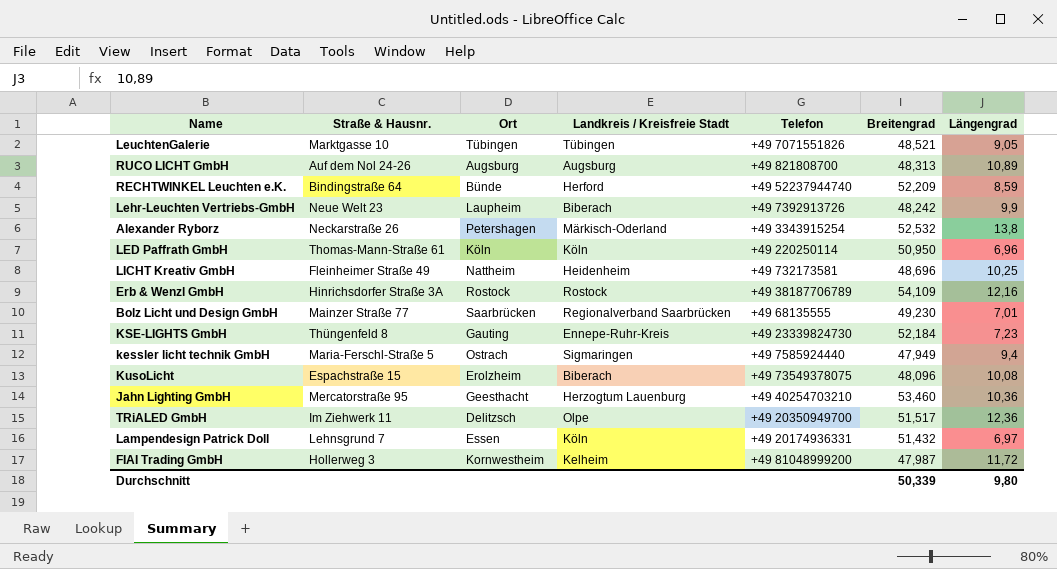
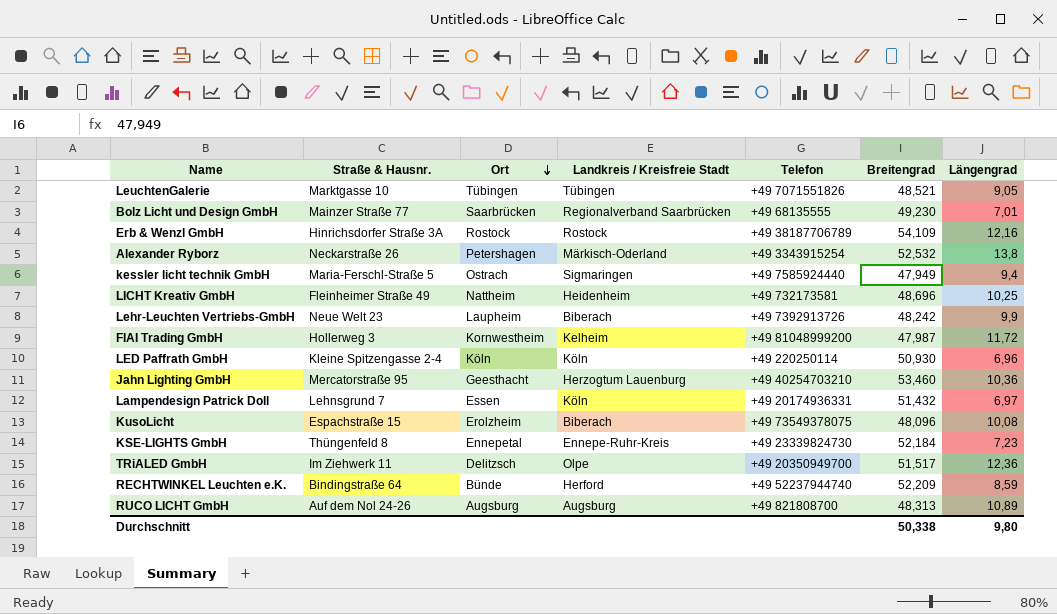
row order: none -> Ort descending
LED Paffrath GmbH | Straße & Hausnr.: Thomas-Mann-Straße 61 -> Kleine Spitzengasse 2-4
LED Paffrath GmbH | Breitengrad: 50,950 -> 50,930
KSE-LIGHTS GmbH | Ort: Gauting -> Ennepetal
Durchschnitt | Breitengrad: 50,339 -> 50,338

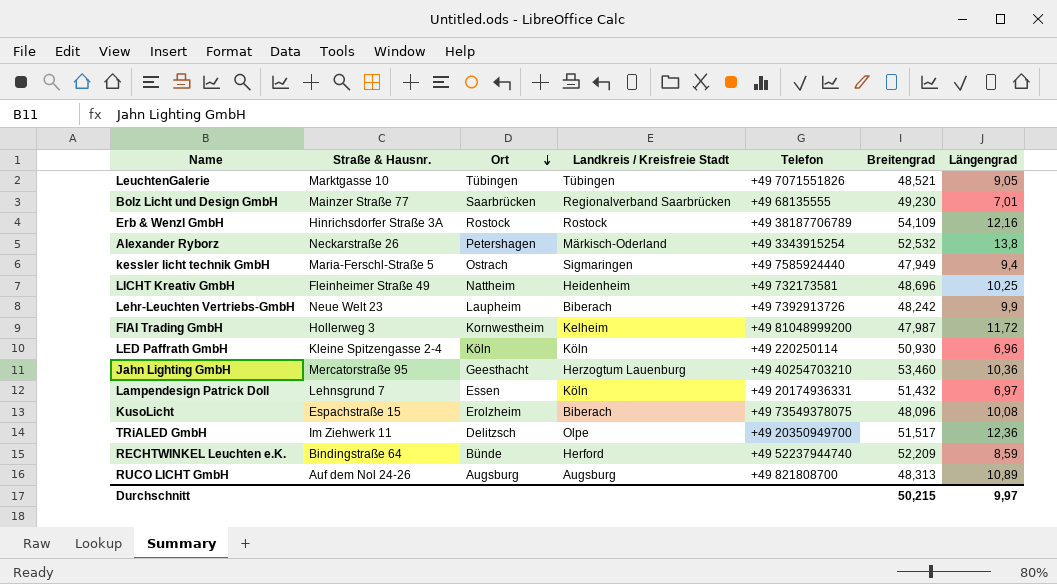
row KSE-LIGHTS GmbH: Thüngenfeld 8 | Ennepetal | Ennepe-Ruhr-Kreis | +49 23339824730 | 52,184 | 7,23 -> none
Durchschnitt | Breitengrad: 50,338 -> 50,215
Durchschnitt | Längengrad: 9,80 -> 9,97

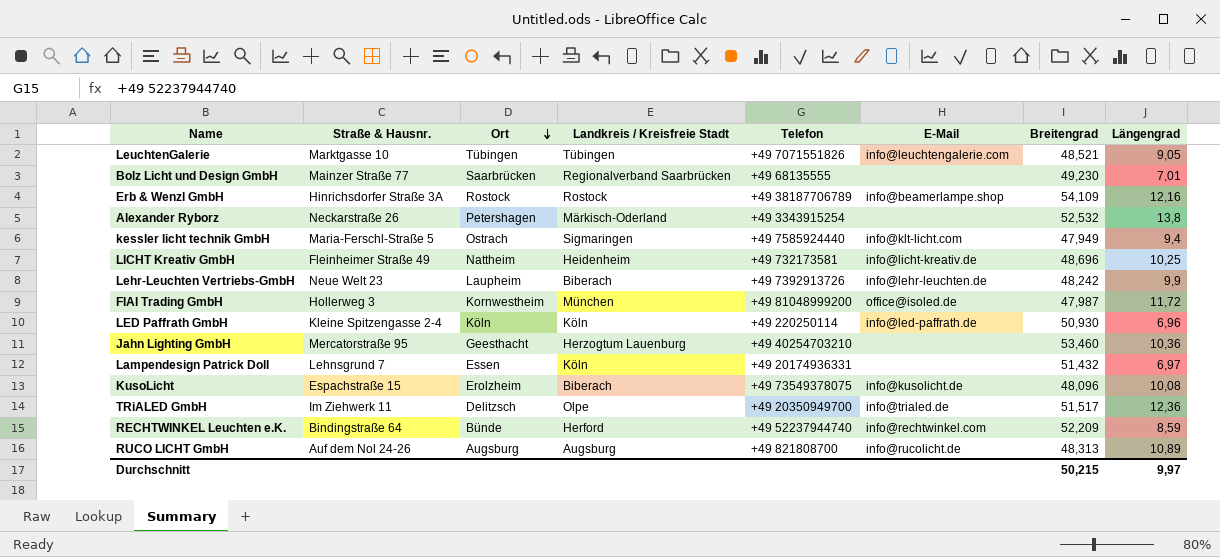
column E-Mail | position: none -> 6
FIAI Trading GmbH | Landkreis / Kreisfreie Stadt: Kelheim -> München

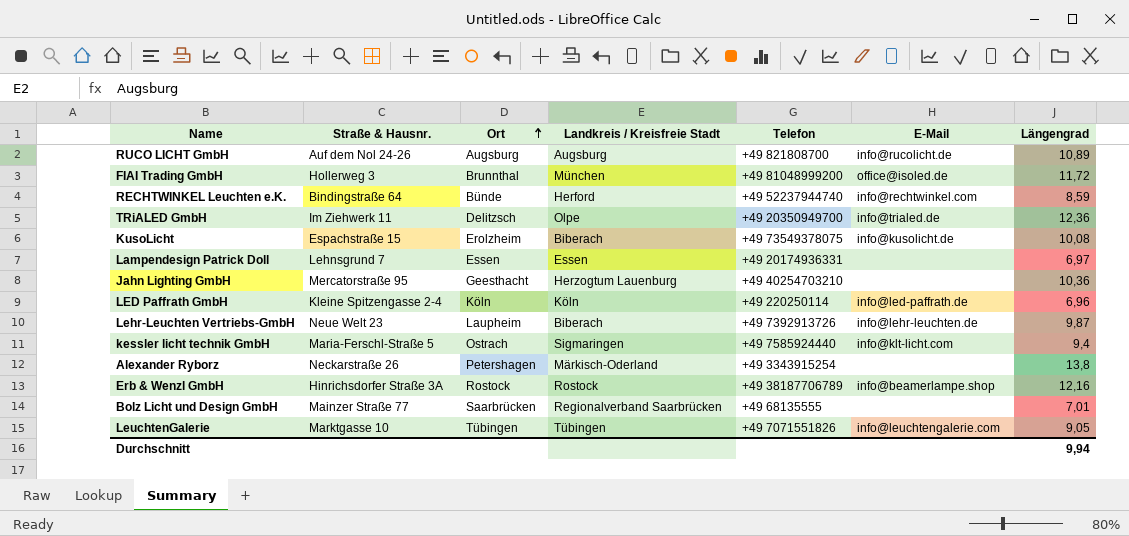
row order: Ort descending -> Ort ascending
column Breitengrad | position: 7 -> none
row LICHT Kreativ GmbH: Fleinheimer Straße 49 | Nattheim | Heidenheim | +49 732173581 | info@licht-kreativ.de | 48,696 | 10,25 -> none
FIAI Trading GmbH | Ort: Kornwestheim -> Brunnthal
Lampendesign Patrick Doll | Landkreis / Kreisfreie Stadt: Köln -> Essen
Lehr-Leuchten Vertriebs-GmbH | Längengrad: 9,9 -> 9,87
Durchschnitt | Längengrad: 9,97 -> 9,94

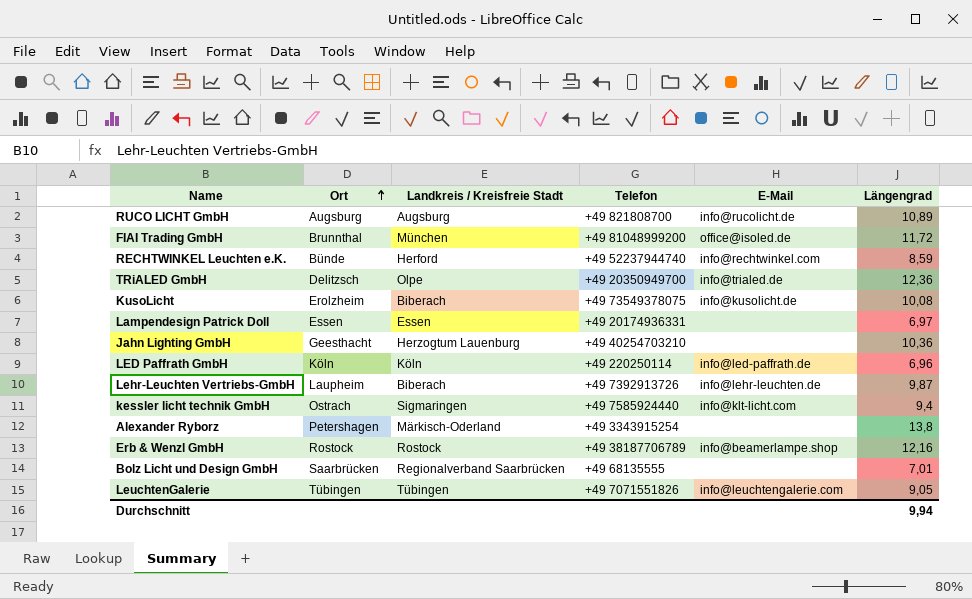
column Straße & Hausnr. | position: 2 -> none

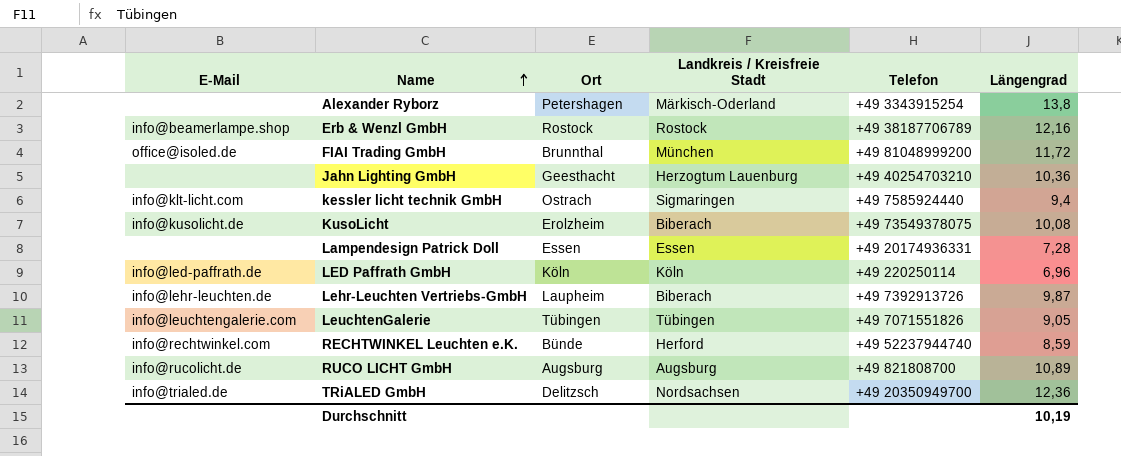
row order: Ort ascending -> Name ascending
column E-Mail | position: 5 -> 1
row Bolz Licht und Design GmbH: Saarbrücken | Regionalverband Saarbrücken | +49 68135555 | none | 7,01 -> none
Lampendesign Patrick Doll | Längengrad: 6,97 -> 7,28
TRiALED GmbH | Landkreis / Kreisfreie Stadt: Olpe -> Nordsachsen
Durchschnitt | Längengrad: 9,94 -> 10,19

